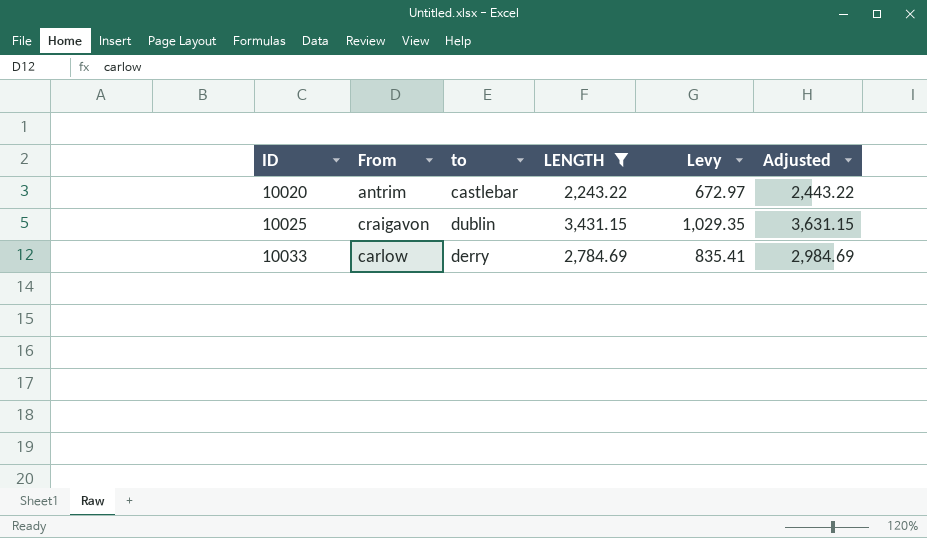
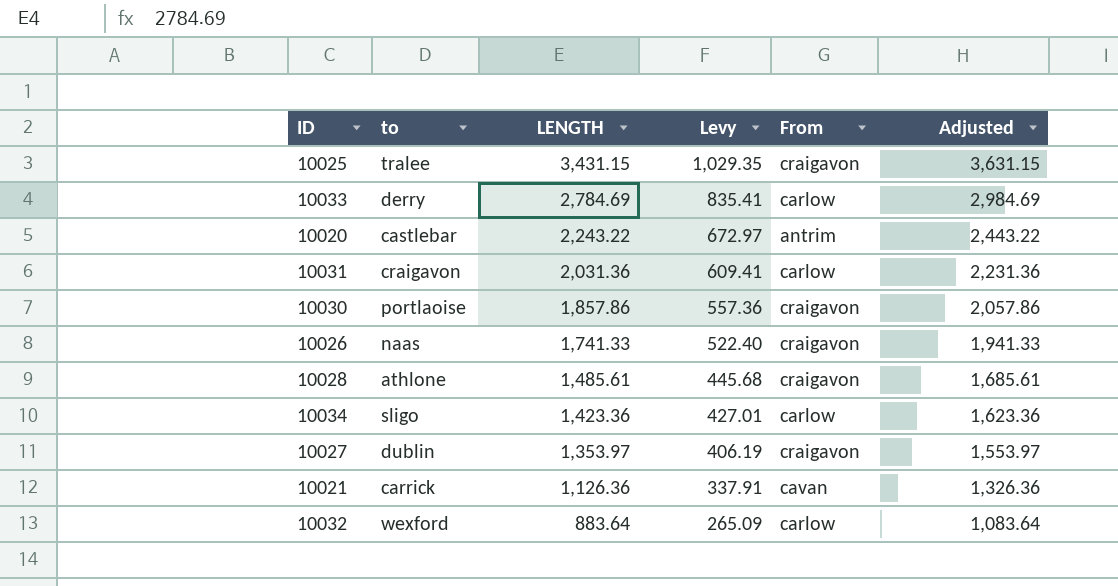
filter: LENGTH >= 2,243.22 -> none
row order: ID ascending -> LENGTH descending
column From | position: 2 -> 5
10025 | to: dublin -> tralee

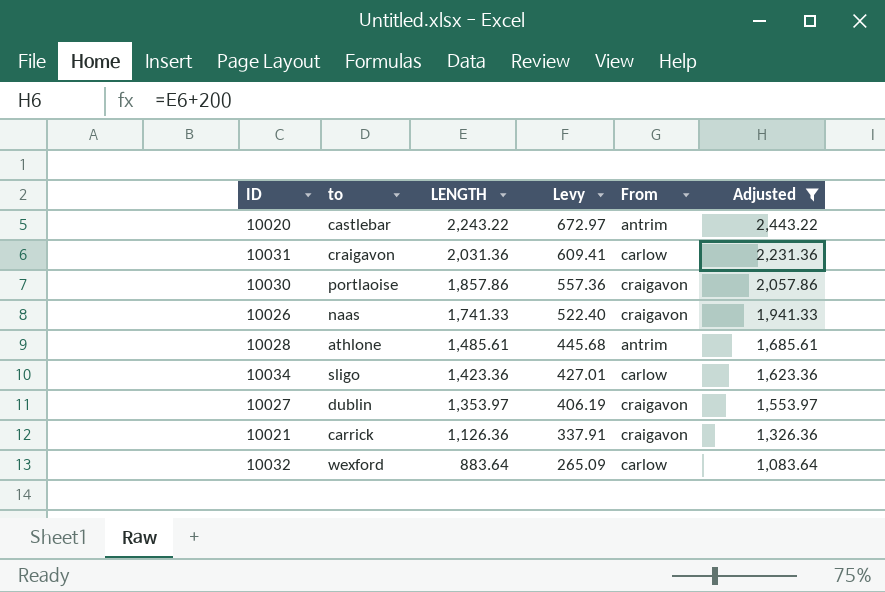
filter: none -> Adjusted <= 2,443.22
10028 | From: craigavon -> antrim
10021 | From: cavan -> craigavon

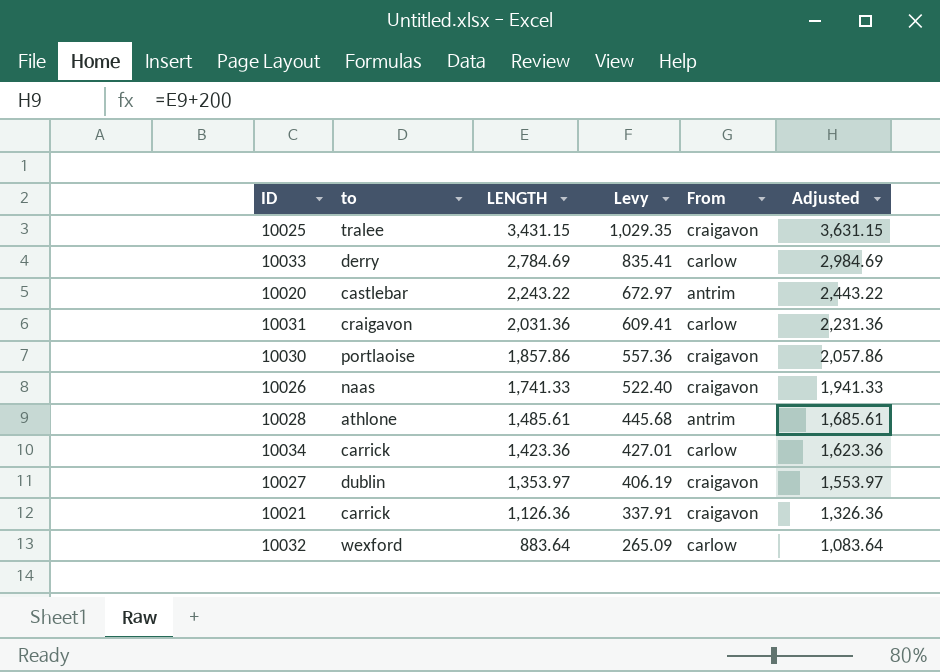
filter: Adjusted <= 2,443.22 -> none
10034 | to: sligo -> carrick

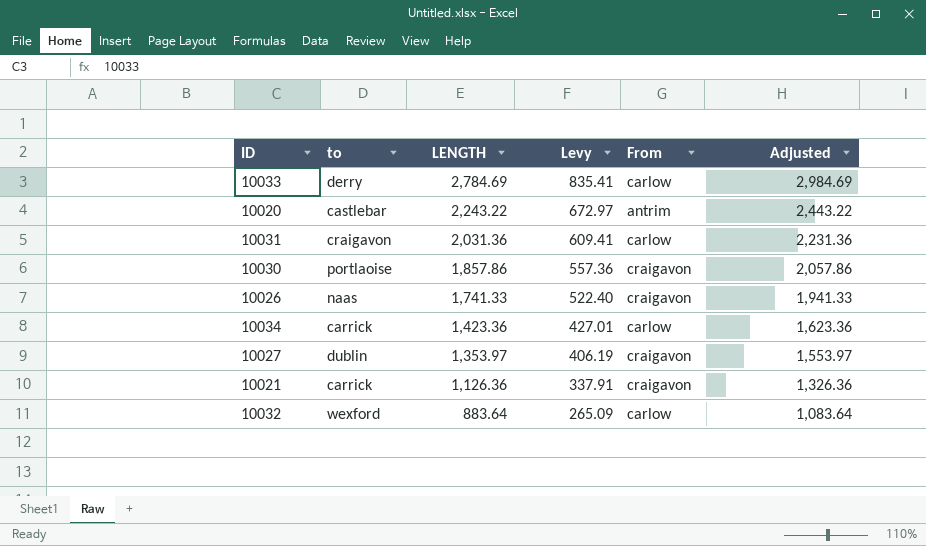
row 10025: tralee | 3,431.15 | 1,029.35 | craigavon | 3,631.15 -> none
row 10028: athlone | 1,485.61 | 445.68 | antrim | 1,685.61 -> none

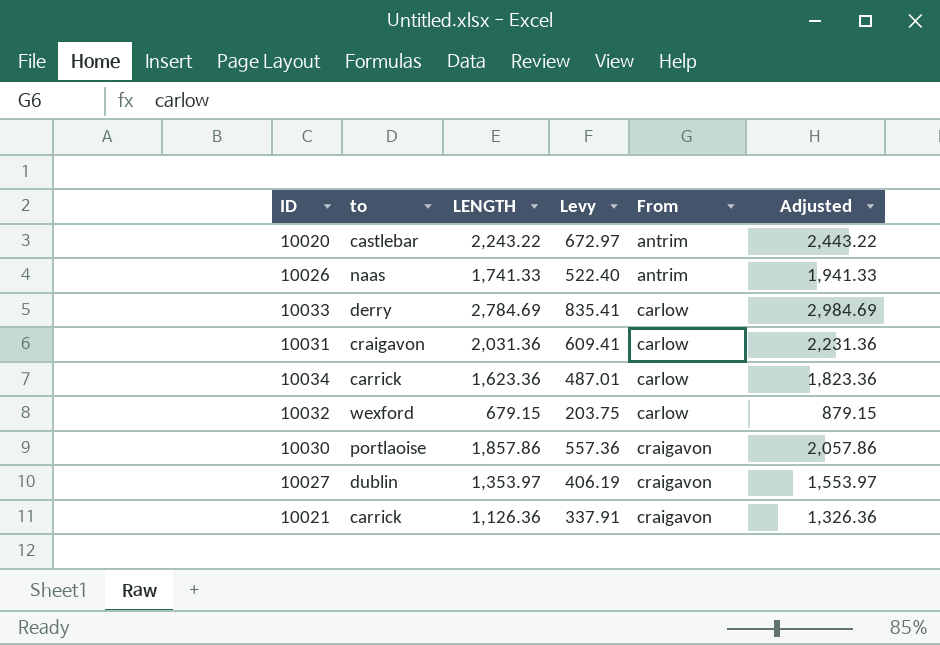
row order: LENGTH descending -> From ascending
10026 | From: craigavon -> antrim
10034 | LENGTH: 1,423.36 -> 1,623.36
10034 | Levy: 427.01 -> 487.01
10034 | Adjusted: 1,623.36 -> 1,823.36
10032 | LENGTH: 883.64 -> 679.15
10032 | Levy: 265.09 -> 203.75
10032 | Adjusted: 1,083.64 -> 879.15

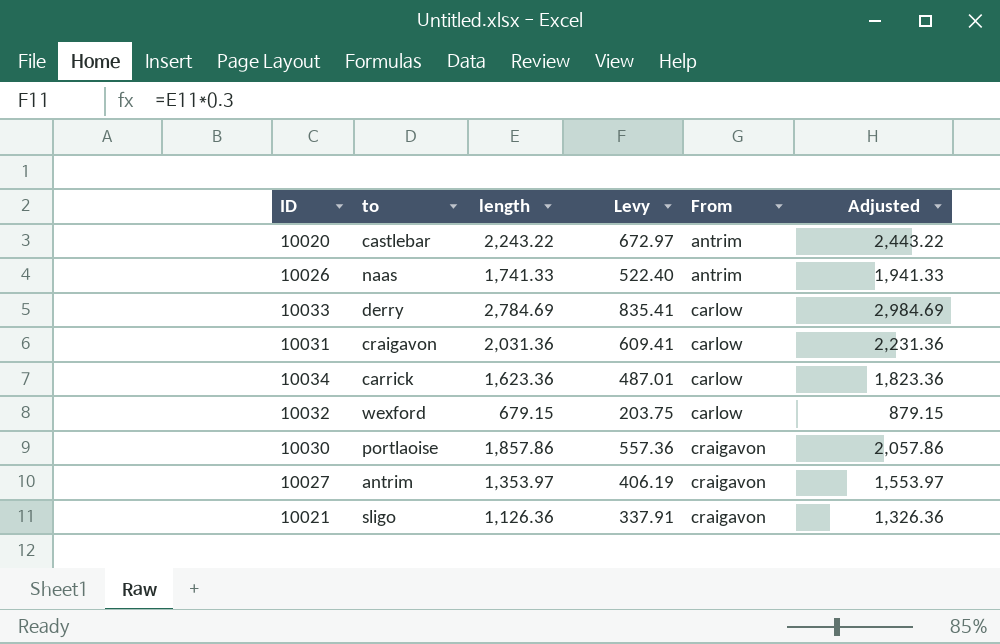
column name: LENGTH -> length
10027 | to: dublin -> antrim
10021 | to: carrick -> sligo

